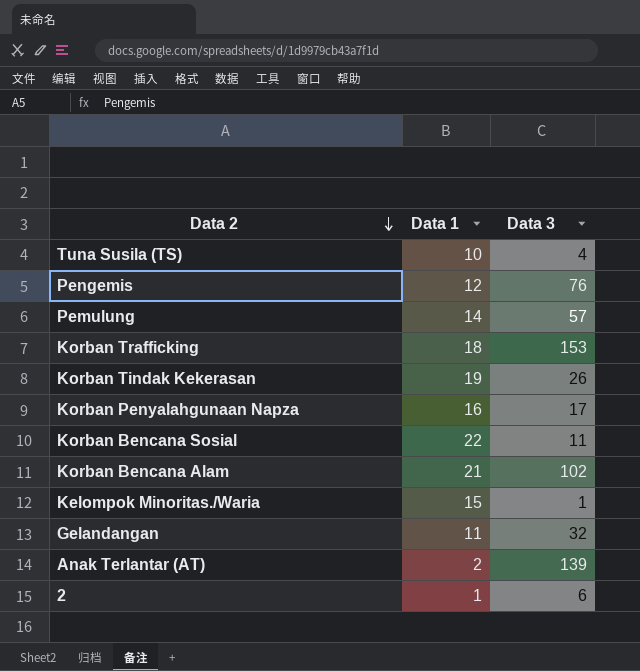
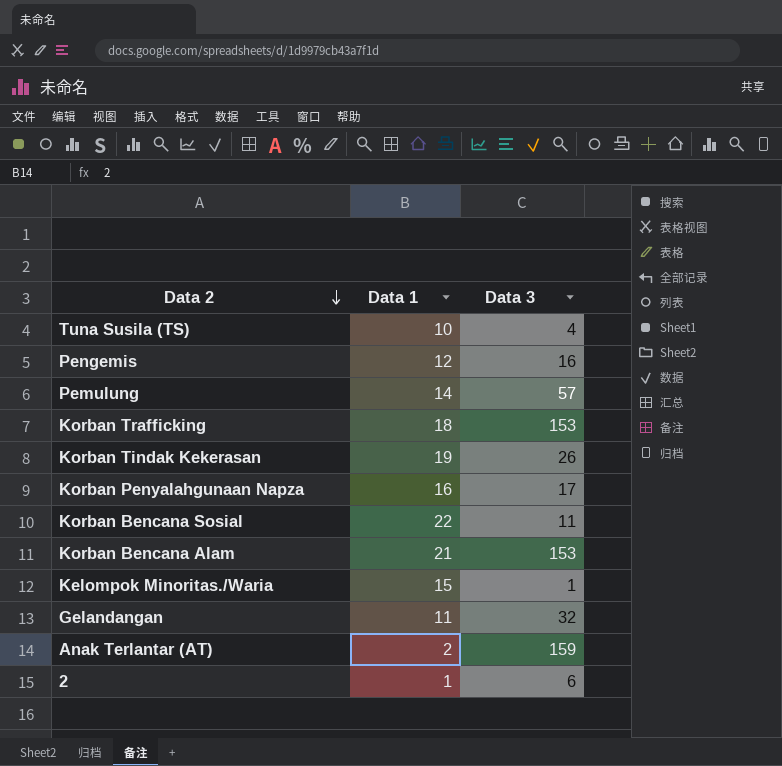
Pengemis | Data 3: 76 -> 16
Korban Bencana Alam | Data 3: 102 -> 153
Anak Terlantar (AT) | Data 3: 139 -> 159

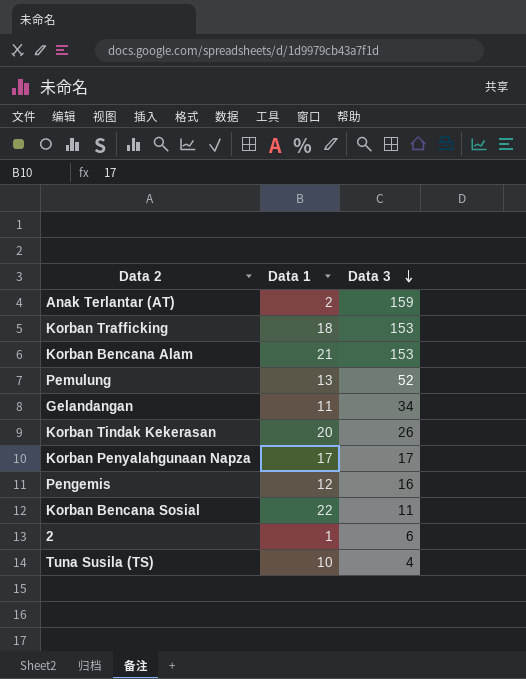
row order: Data 2 descending -> Data 3 descending
row Kelompok Minoritas./Waria: 15 | 1 -> none
Pemulung | Data 1: 14 -> 13
Pemulung | Data 3: 57 -> 52
Gelandangan | Data 3: 32 -> 34
Korban Tindak Kekerasan | Data 1: 19 -> 20
Korban Penyalahgunaan Napza | Data 1: 16 -> 17

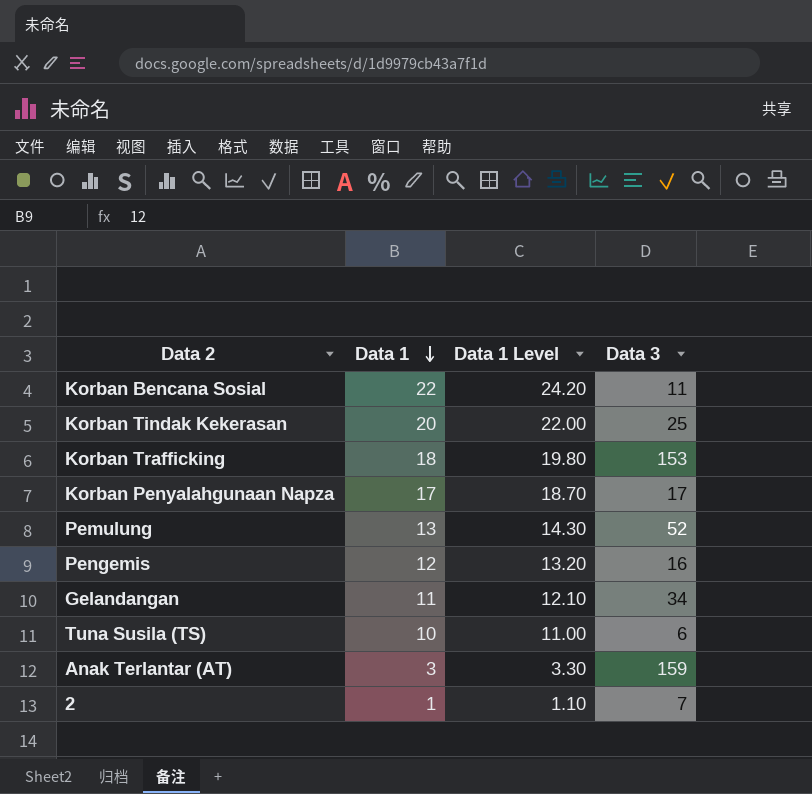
row order: Data 3 descending -> Data 1 descending
column Data 1 Level | formula: none -> [Data 1] * 1.1
row Korban Bencana Alam: 21 | 153 -> none
Korban Tindak Kekerasan | Data 3: 26 -> 25
Tuna Susila (TS) | Data 3: 4 -> 6
Anak Terlantar (AT) | Data 1: 2 -> 3
2 | Data 3: 6 -> 7

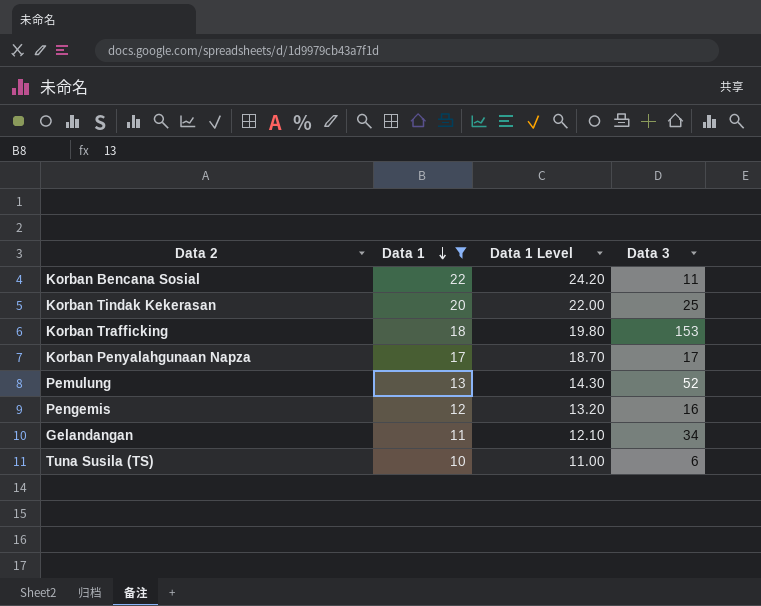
filter: none -> Data 1 >= 10

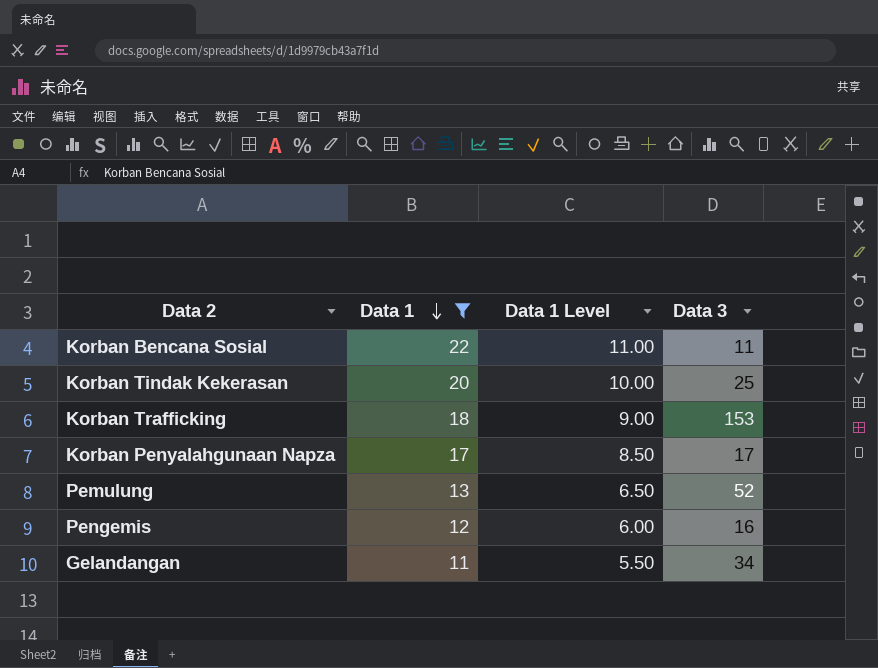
column Data 1 Level | formula: [Data 1] * 1.1 -> [Data 1] * 0.5
row Tuna Susila (TS): 10 | 11.00 | 6 -> none

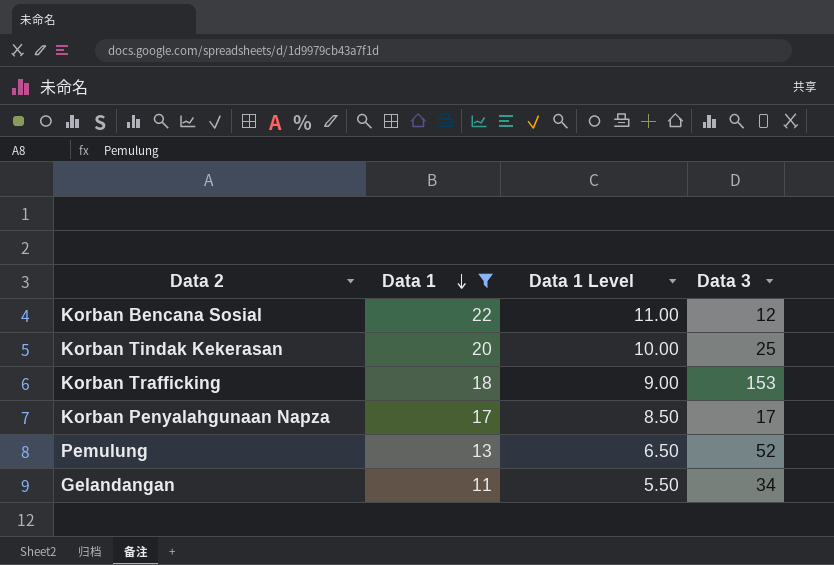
row Pengemis: 12 | 6.00 | 16 -> none
Korban Bencana Sosial | Data 3: 11 -> 12

